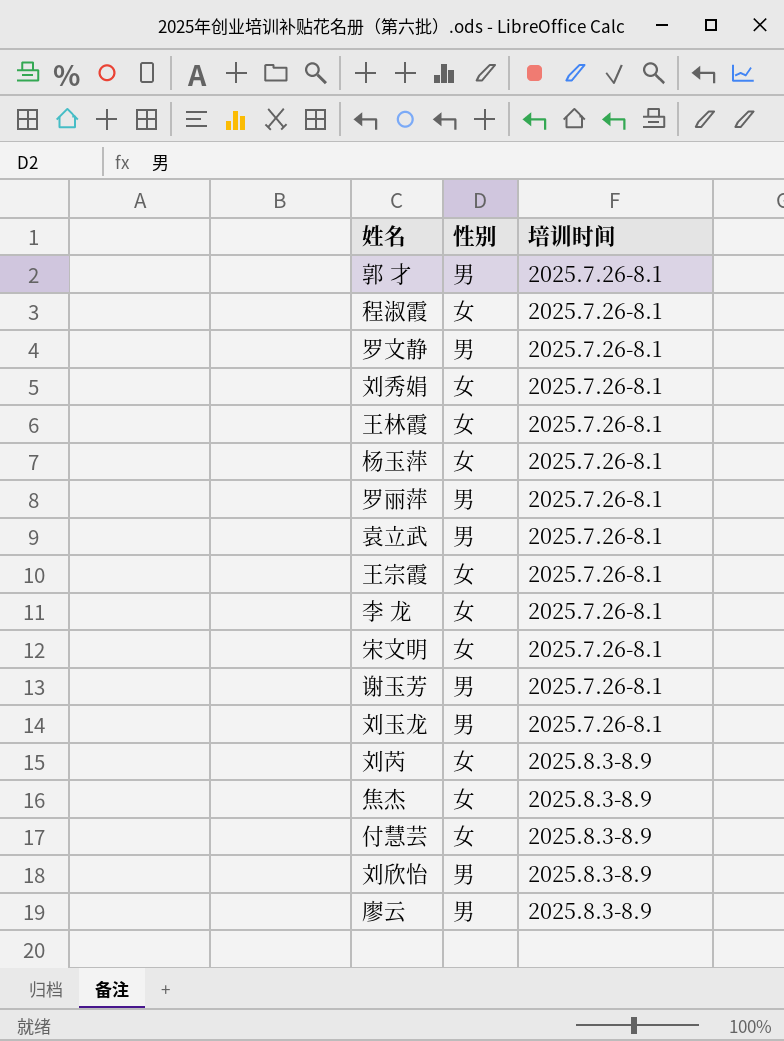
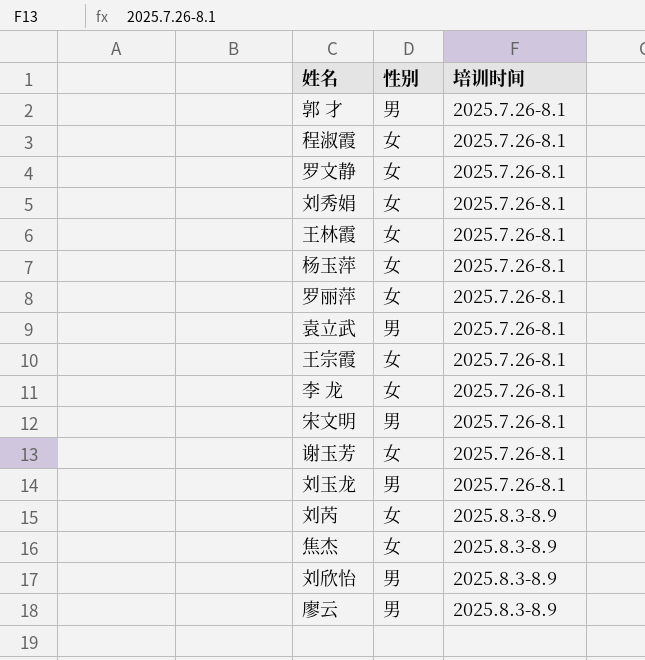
row 付慧芸: 女 | 2025.8.3-8.9 -> none
罗文静 | 性别: 男 -> 女
罗丽萍 | 性别: 男 -> 女
宋文明 | 性别: 女 -> 男
谢玉芳 | 性别: 男 -> 女

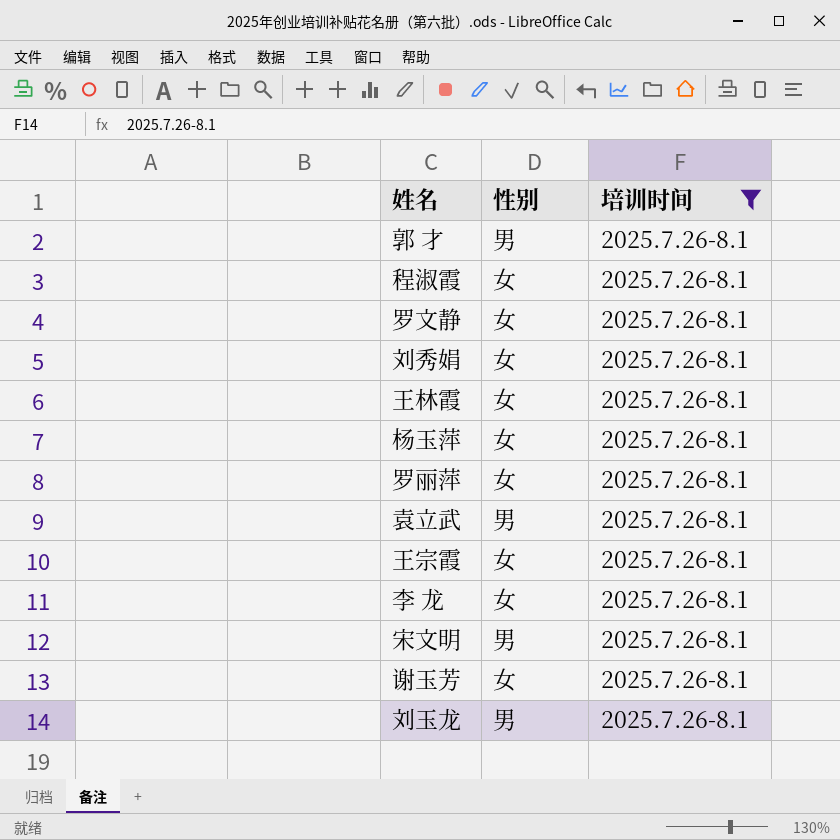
filter: none -> 培训时间 = 2025.7.26-8.1

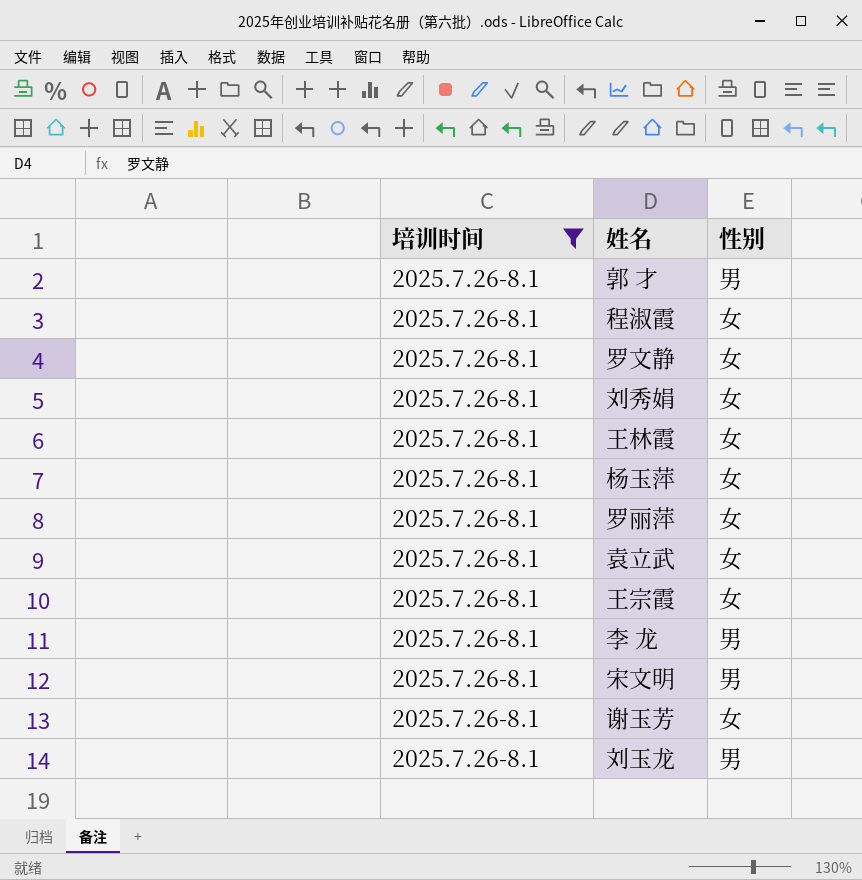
column 培训时间 | position: 3 -> 1
袁立武 | 性别: 男 -> 女
李 龙 | 性别: 女 -> 男

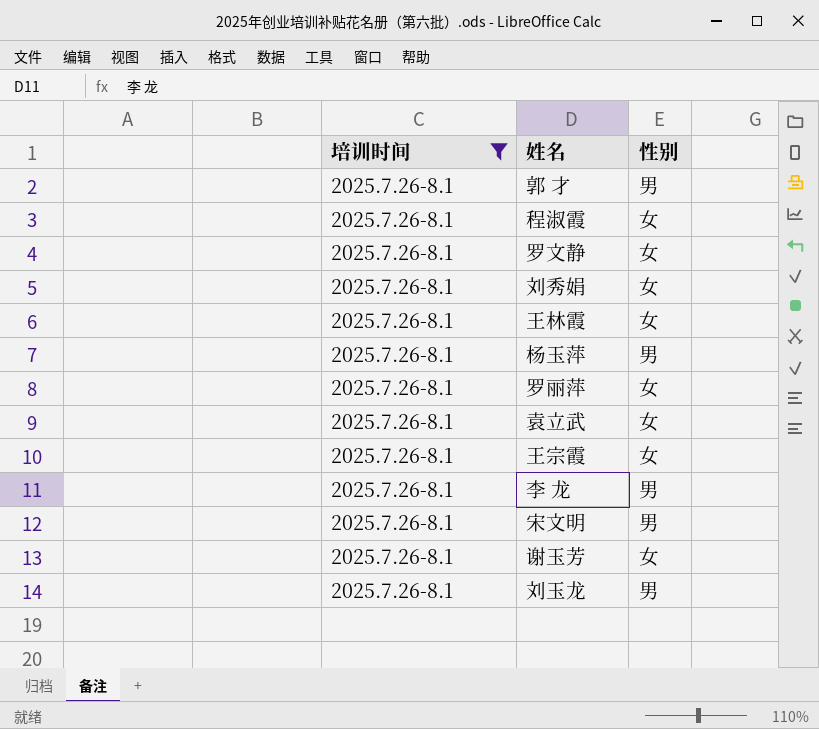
杨玉萍 | 性别: 女 -> 男

